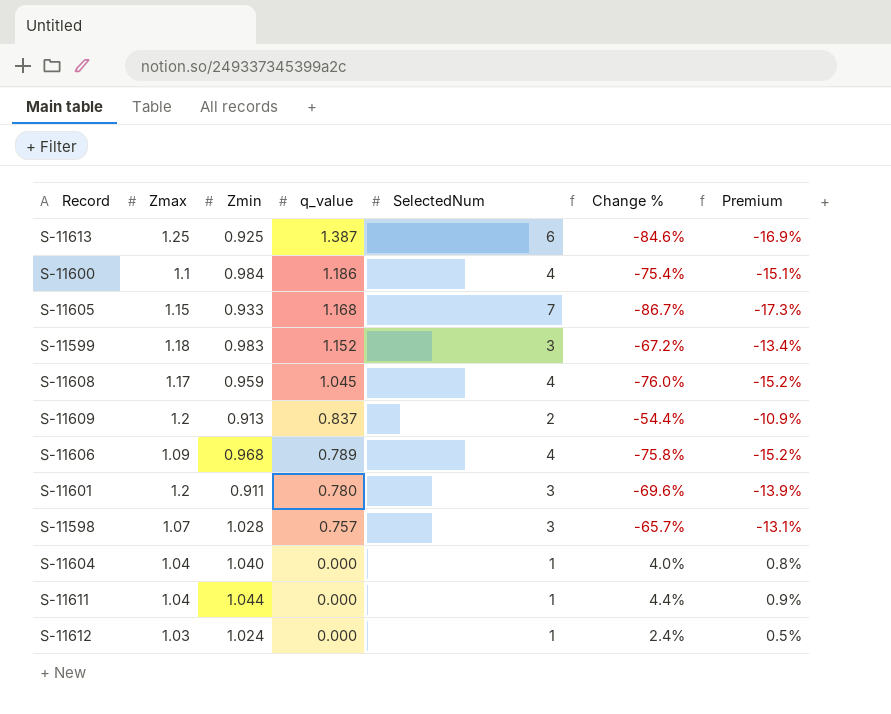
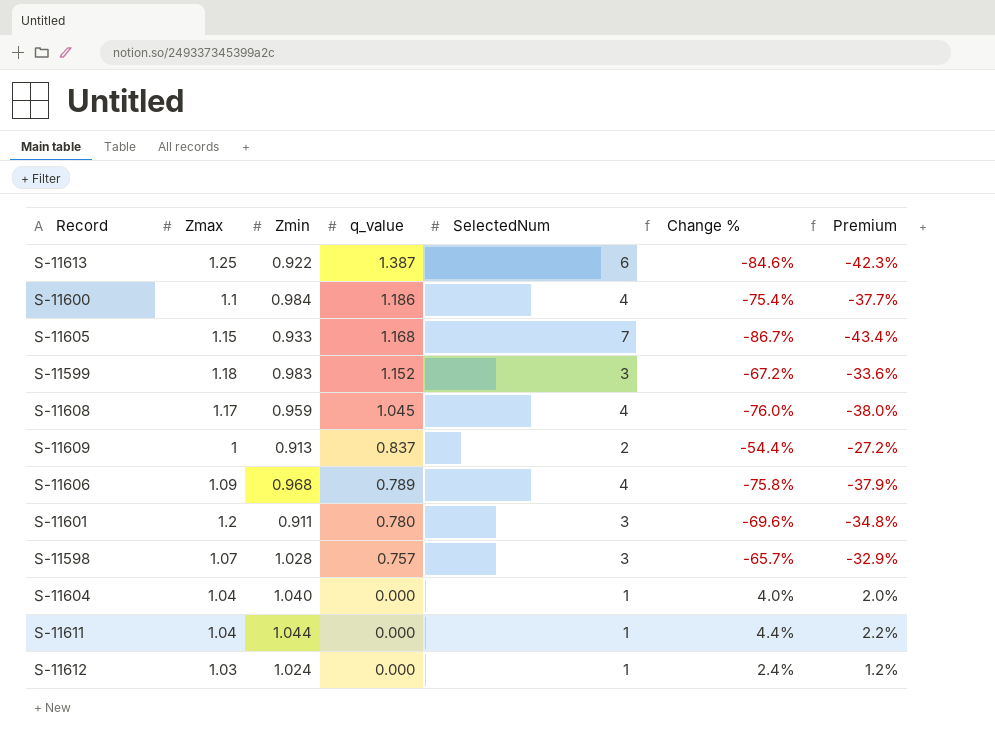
column Premium | formula: [Change %] * 0.2 -> [Change %] * 0.5
S-11613 | Zmin: 0.925 -> 0.922
S-11609 | Zmax: 1.2 -> 1

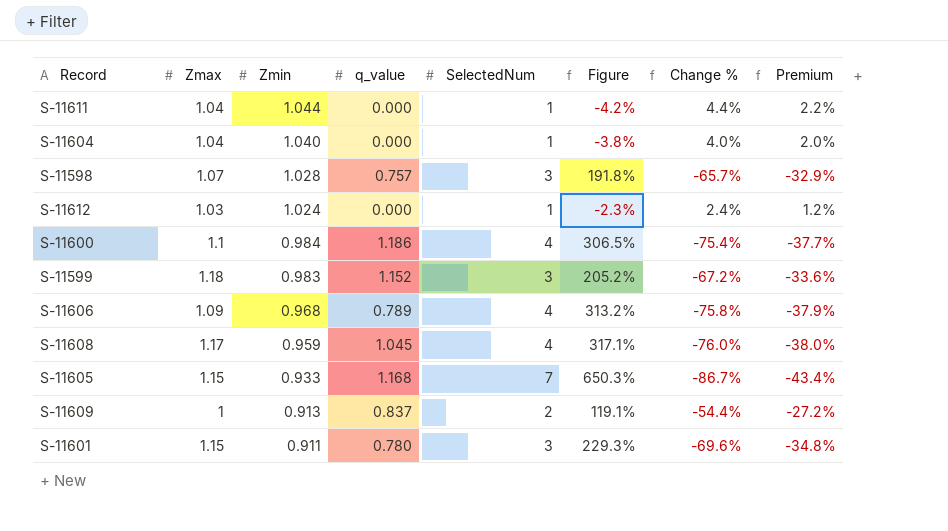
row order: q_value descending -> Zmin descending
column Figure | formula: none -> ([SelectedNum] - [Zmin]) / [Zmin]
row S-11613: 1.25 | 0.922 | 1.387 | 6 | -84.6% | -42.3% -> none
S-11601 | Zmax: 1.2 -> 1.15

